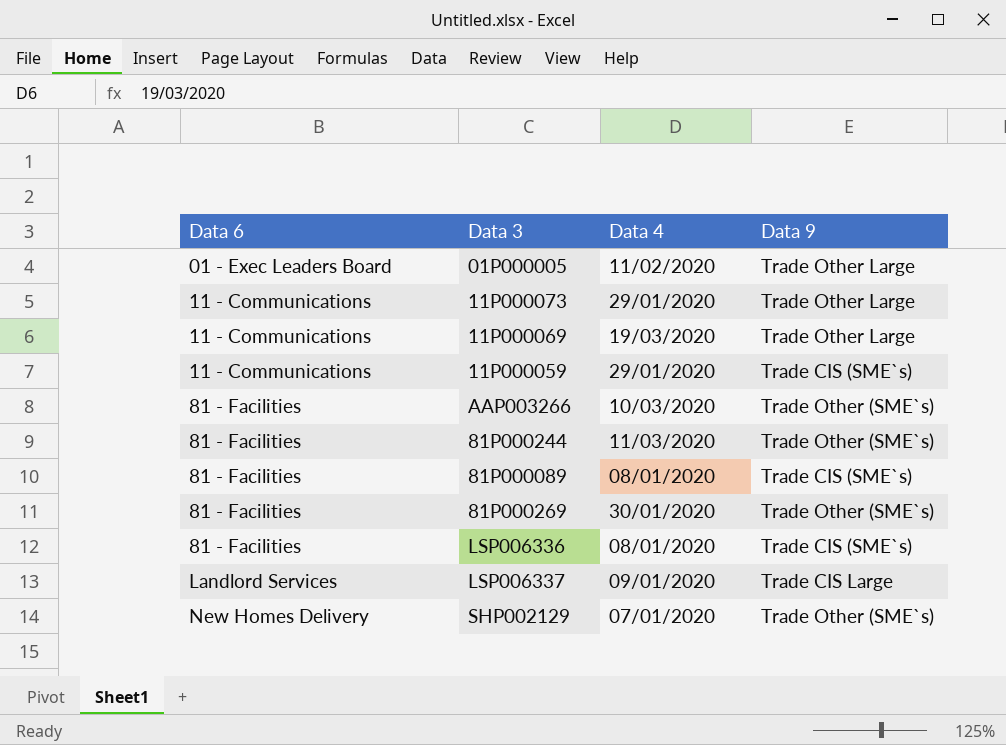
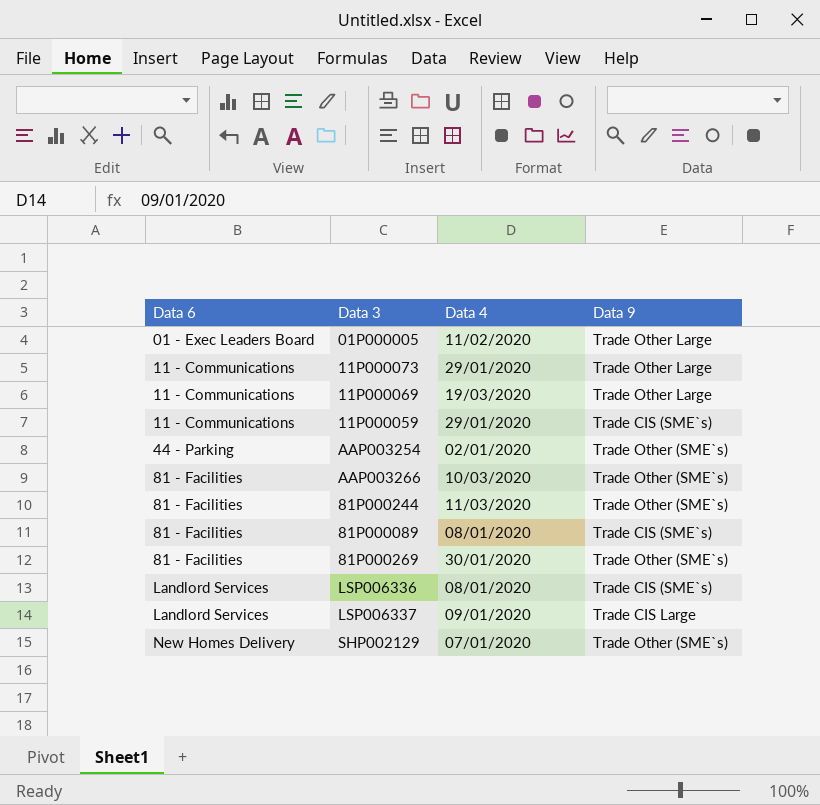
row AAP003254: none -> 44 - Parking | 02/01/2020 | Trade Other (SME`s)
LSP006336 | Data 6: 81 - Facilities -> Landlord Services

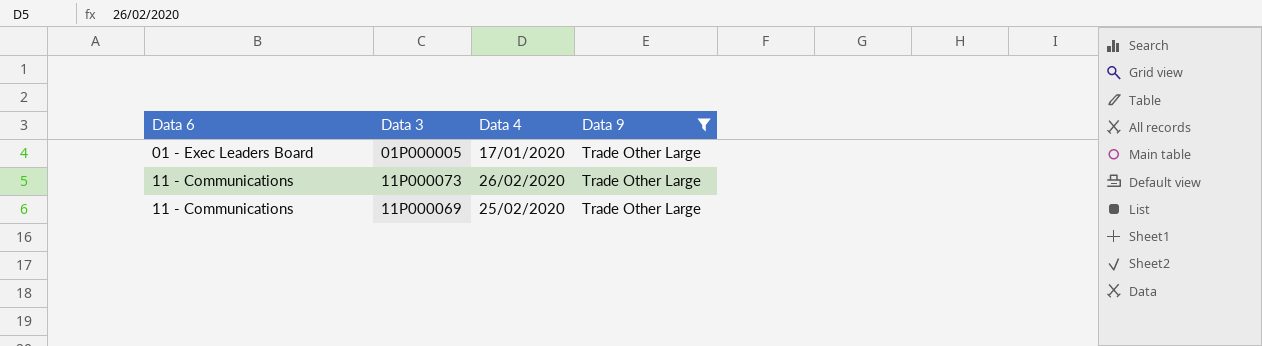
filter: none -> Data 9 = Trade Other Large
01P000005 | Data 4: 11/02/2020 -> 17/01/2020
11P000073 | Data 4: 29/01/2020 -> 26/02/2020
11P000069 | Data 4: 19/03/2020 -> 25/02/2020

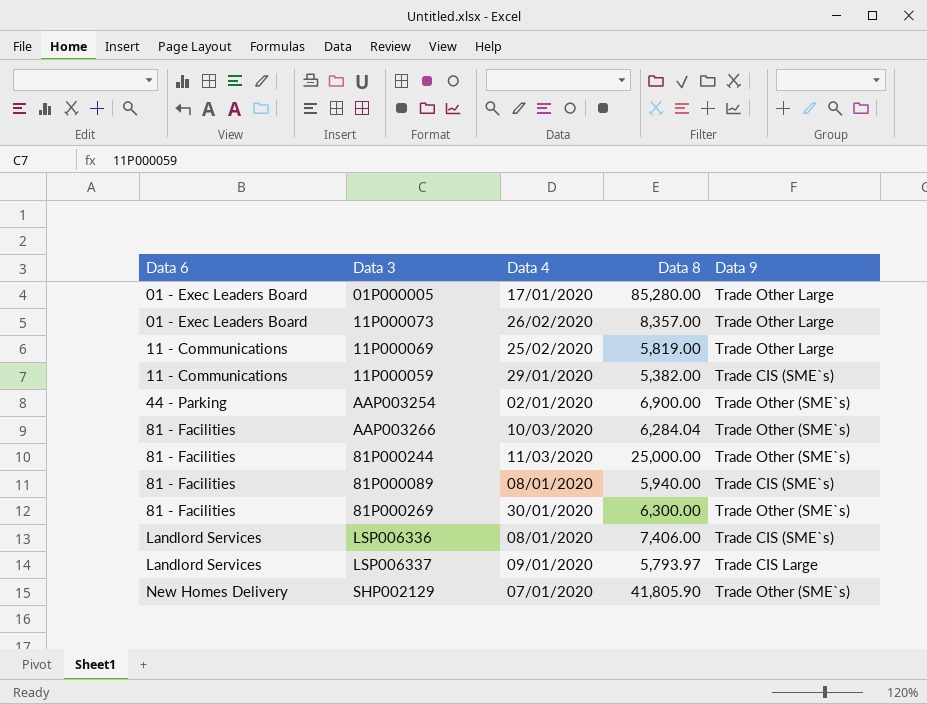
filter: Data 9 = Trade Other Large -> none
column Data 8 | position: none -> 4
11P000073 | Data 6: 11 - Communications -> 01 - Exec Leaders Board

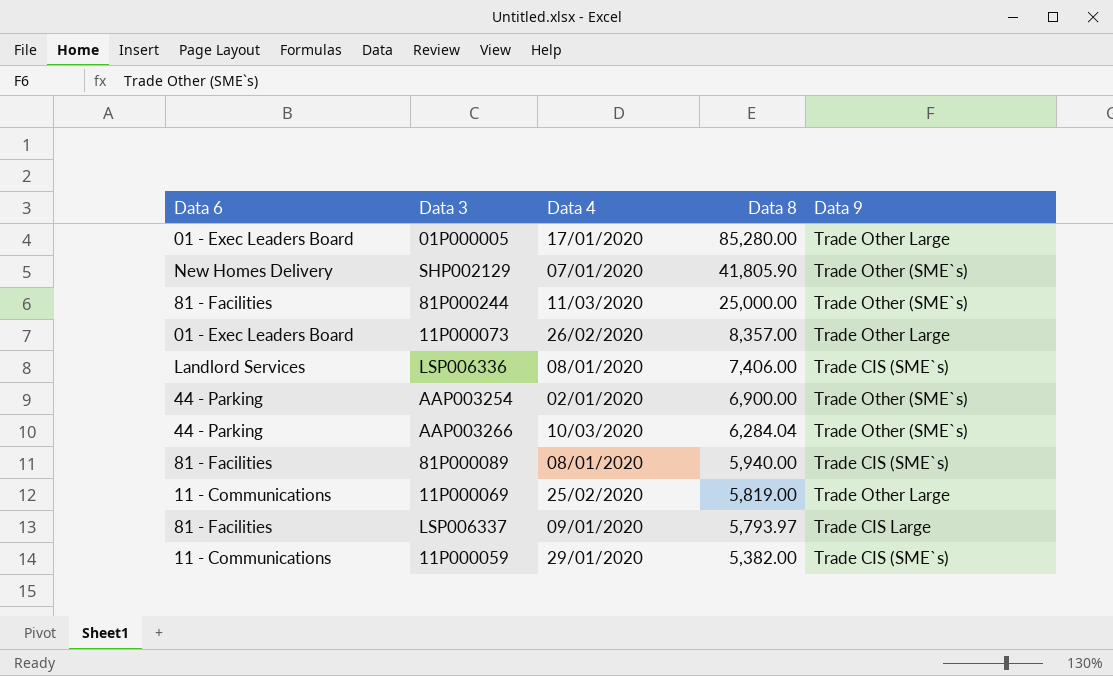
row order: Data 6 ascending -> Data 8 descending
row 81P000269: 81 - Facilities | 30/01/2020 | 6,300.00 | Trade Other (SME`s) -> none
AAP003266 | Data 6: 81 - Facilities -> 44 - Parking
LSP006337 | Data 6: Landlord Services -> 81 - Facilities

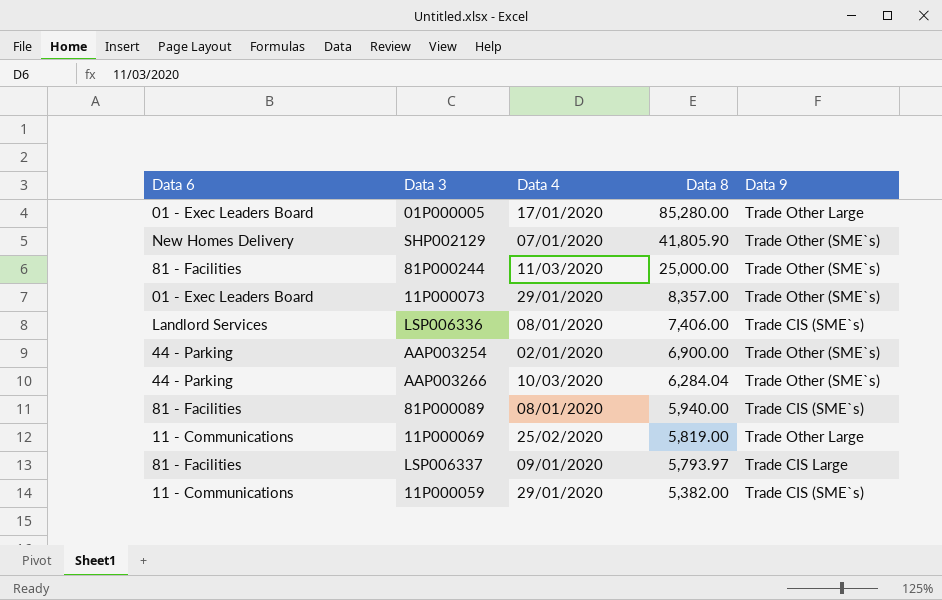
11P000073 | Data 4: 26/02/2020 -> 29/01/2020
11P000073 | Data 9: Trade Other Large -> Trade Other (SME`s)

